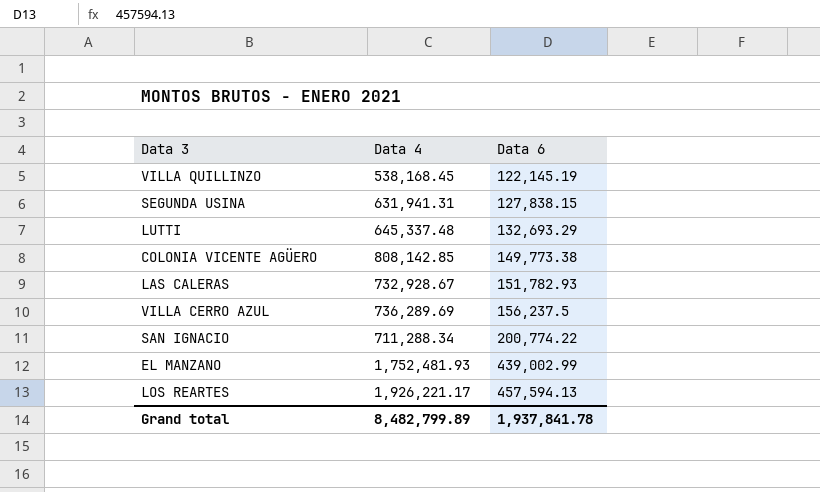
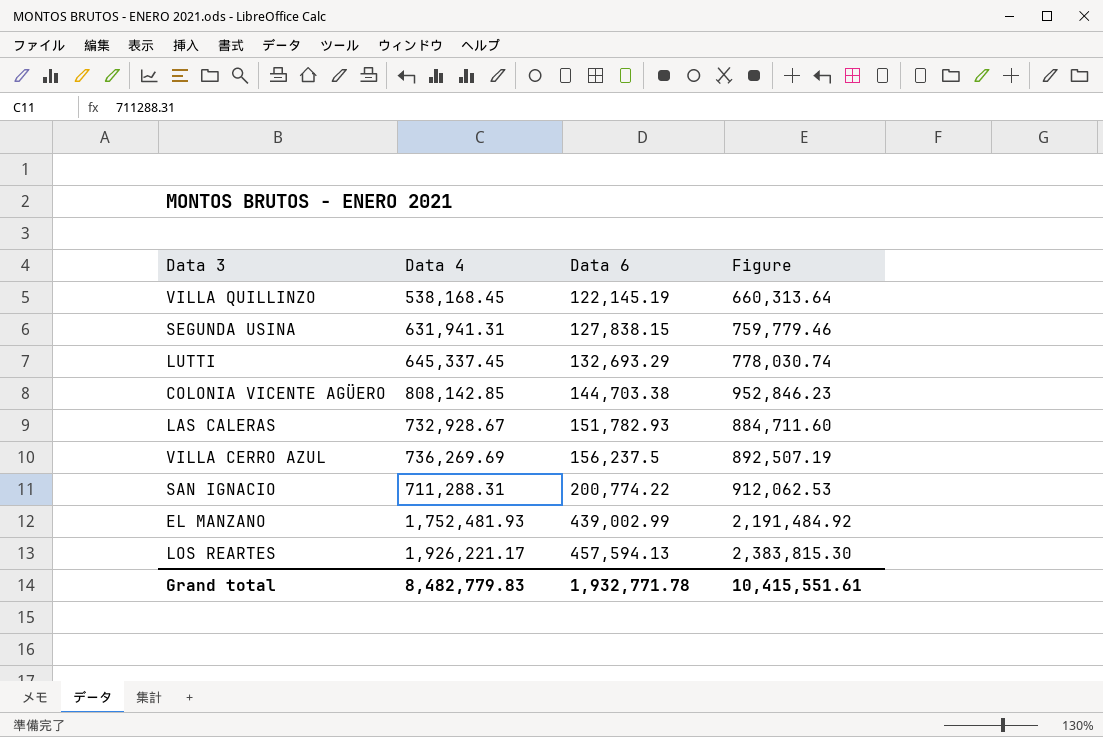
column Figure | formula: none -> [Data 4] + [Data 6]
LUTTI | Data 4: 645,337.48 -> 645,337.45
COLONIA VICENTE AGÜERO | Data 6: 149,773.38 -> 144,703.38
VILLA CERRO AZUL | Data 4: 736,289.69 -> 736,269.69
SAN IGNACIO | Data 4: 711,288.34 -> 711,288.31
Grand total | Data 4: 8,482,799.89 -> 8,482,779.83
Grand total | Data 6: 1,937,841.78 -> 1,932,771.78

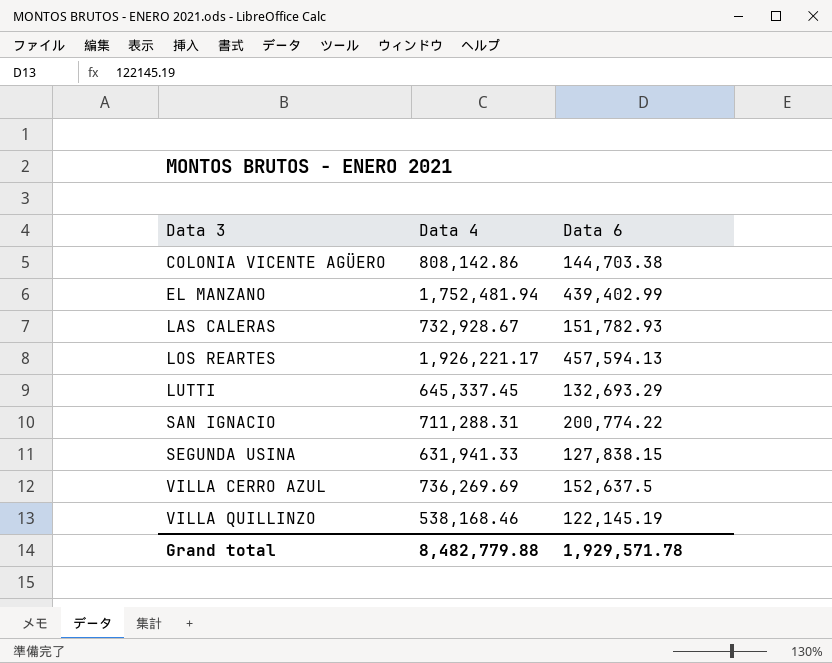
row order: Data 6 ascending -> Data 3 ascending
column Figure | formula: [Data 4] + [Data 6] -> none
COLONIA VICENTE AGÜERO | Data 4: 808,142.85 -> 808,142.86
EL MANZANO | Data 4: 1,752,481.93 -> 1,752,481.94
EL MANZANO | Data 6: 439,002.99 -> 439,402.99
SEGUNDA USINA | Data 4: 631,941.31 -> 631,941.33
VILLA CERRO AZUL | Data 6: 156,237.5 -> 152,637.5
VILLA QUILLINZO | Data 4: 538,168.45 -> 538,168.46
Grand total | Data 4: 8,482,779.83 -> 8,482,779.88
Grand total | Data 6: 1,932,771.78 -> 1,929,571.78

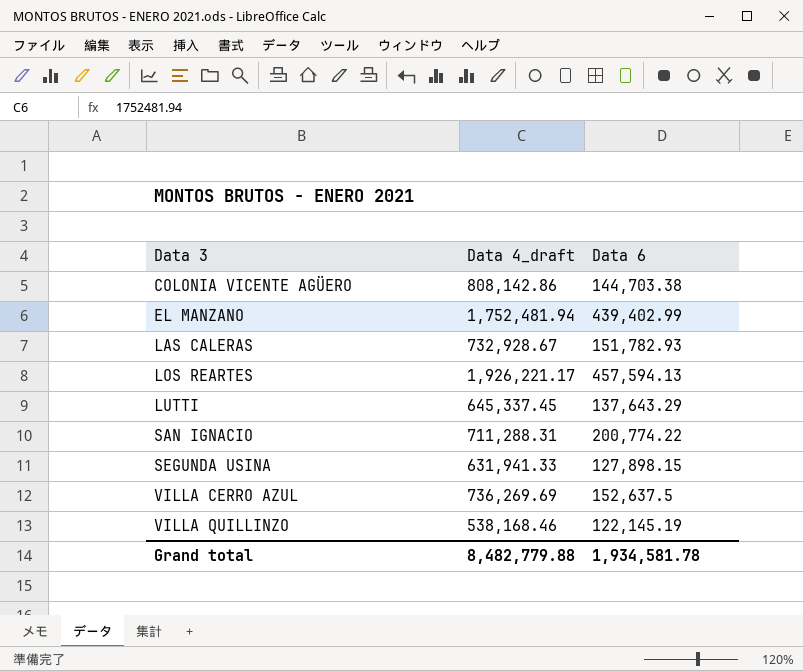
column name: Data 4 -> Data 4_draft
LUTTI | Data 6: 132,693.29 -> 137,643.29
SEGUNDA USINA | Data 6: 127,838.15 -> 127,898.15
Grand total | Data 6: 1,929,571.78 -> 1,934,581.78

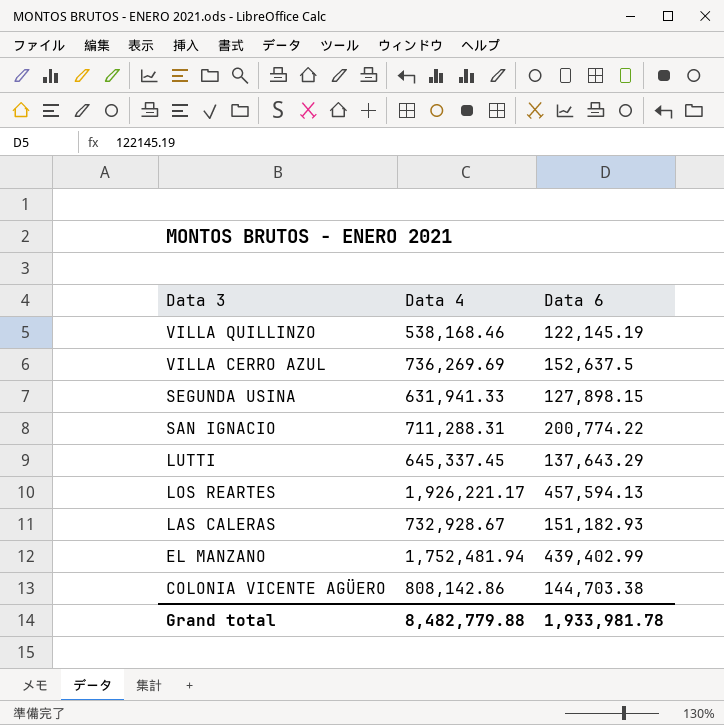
row order: Data 3 ascending -> Data 3 descending
column name: Data 4_draft -> Data 4
LAS CALERAS | Data 6: 151,782.93 -> 151,182.93
Grand total | Data 6: 1,934,581.78 -> 1,933,981.78

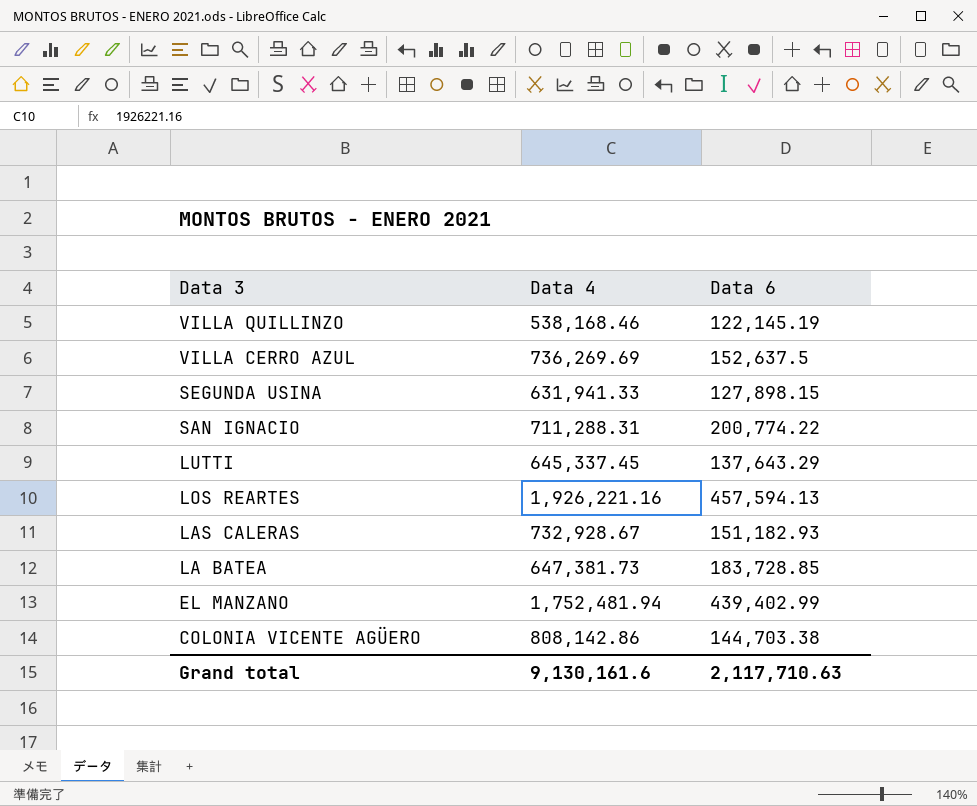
LOS REARTES | Data 4: 1,926,221.17 -> 1,926,221.16
row LA BATEA: none -> 647,381.73 | 183,728.85
Grand total | Data 4: 8,482,779.88 -> 9,130,161.6
Grand total | Data 6: 1,933,981.78 -> 2,117,710.63

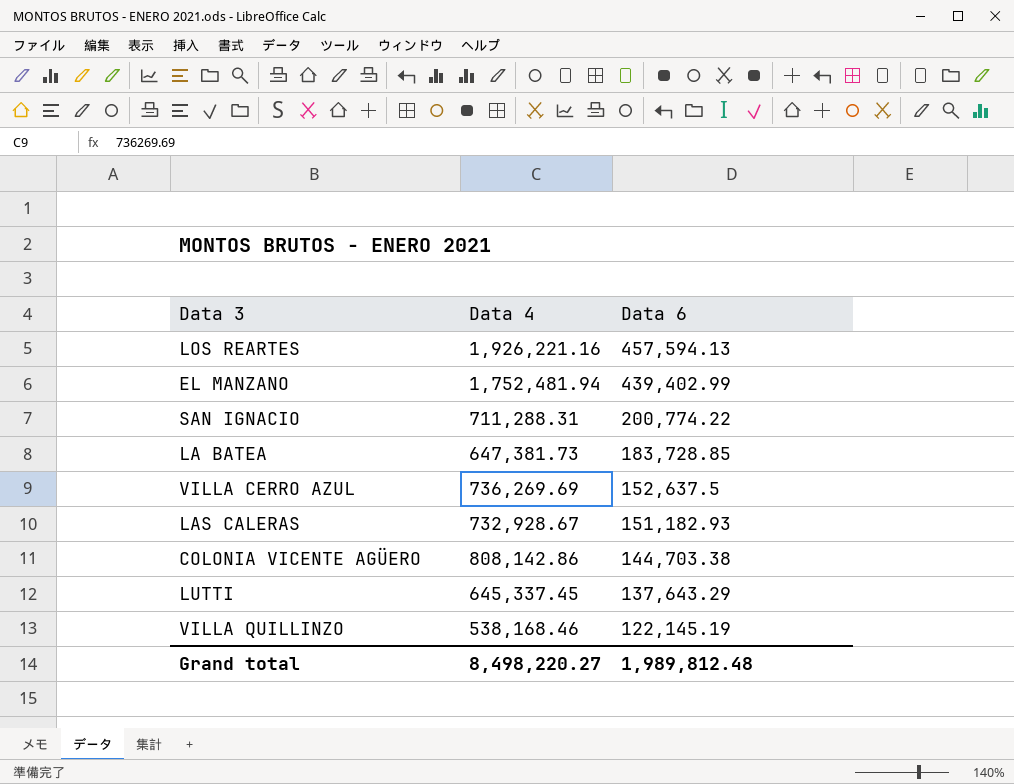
row order: Data 3 descending -> Data 6 descending
row SEGUNDA USINA: 631,941.33 | 127,898.15 -> none
Grand total | Data 4: 9,130,161.6 -> 8,498,220.27
Grand total | Data 6: 2,117,710.63 -> 1,989,812.48

